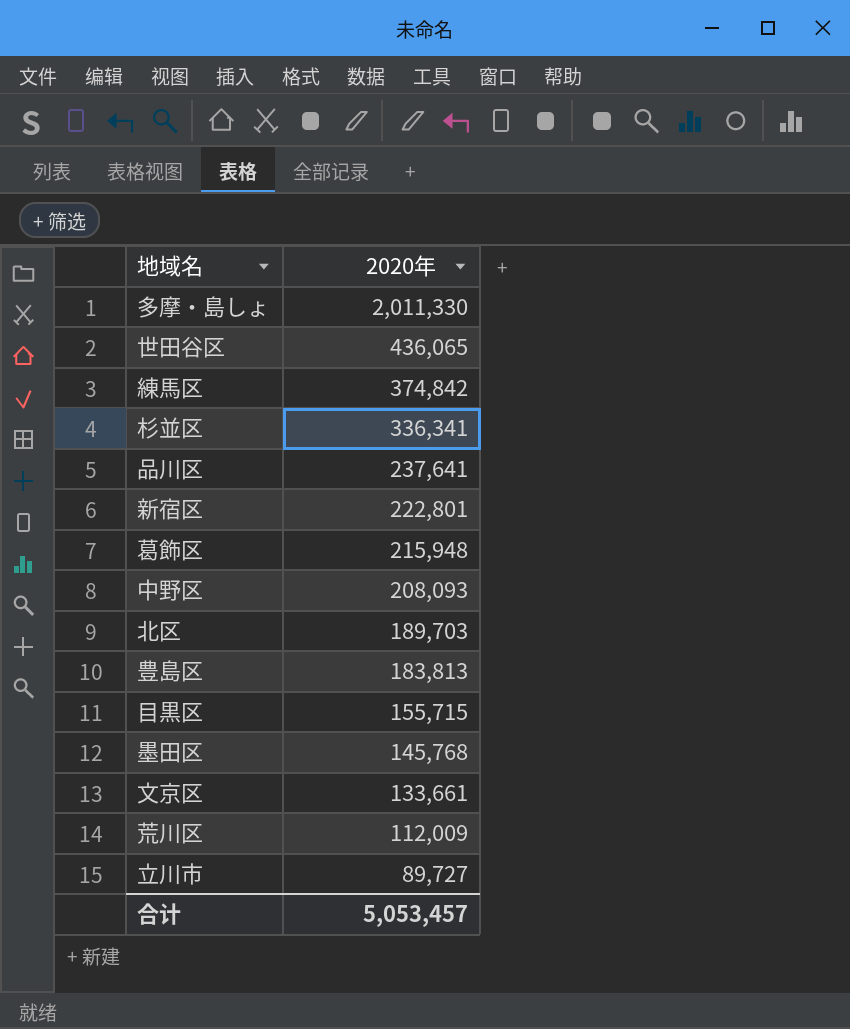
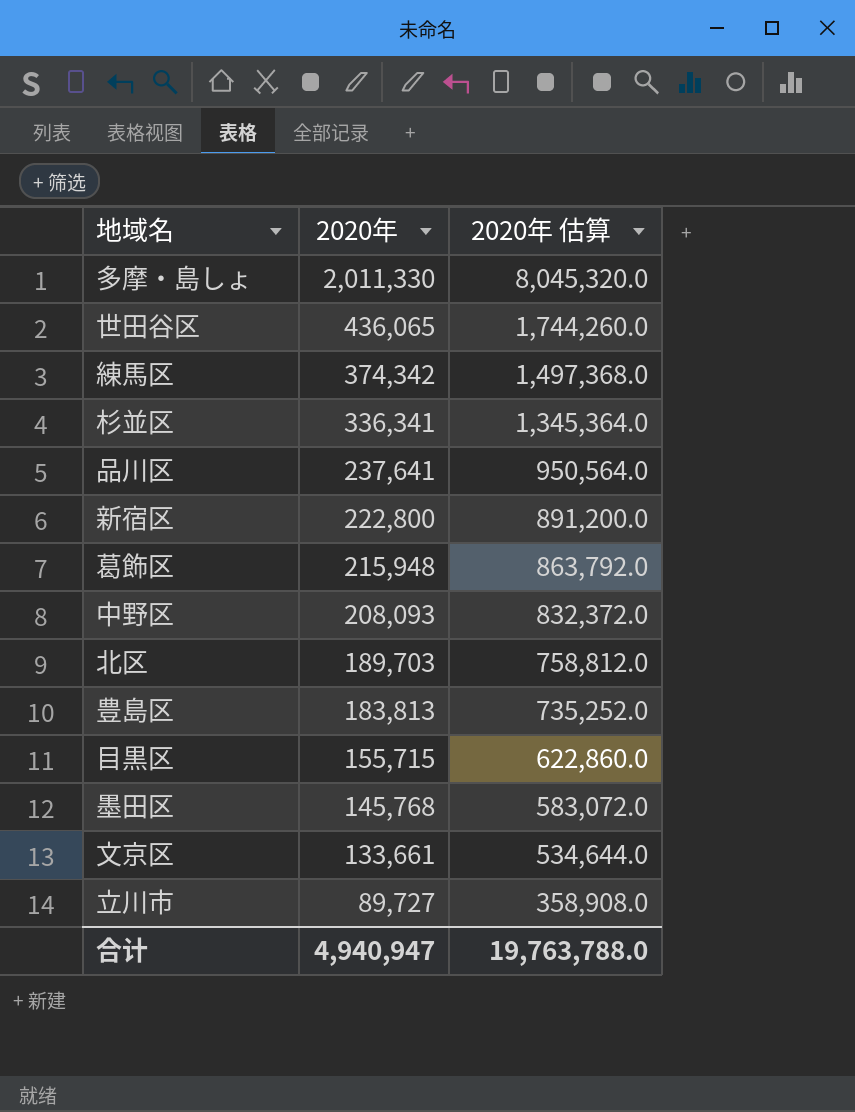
column 2020年 估算 | formula: none -> [2020年] * 4
row 荒川区: 112,009 -> none
練馬区 | 2020年: 374,842 -> 374,342
新宿区 | 2020年: 222,801 -> 222,800
合计 | 2020年: 5,053,457 -> 4,940,947

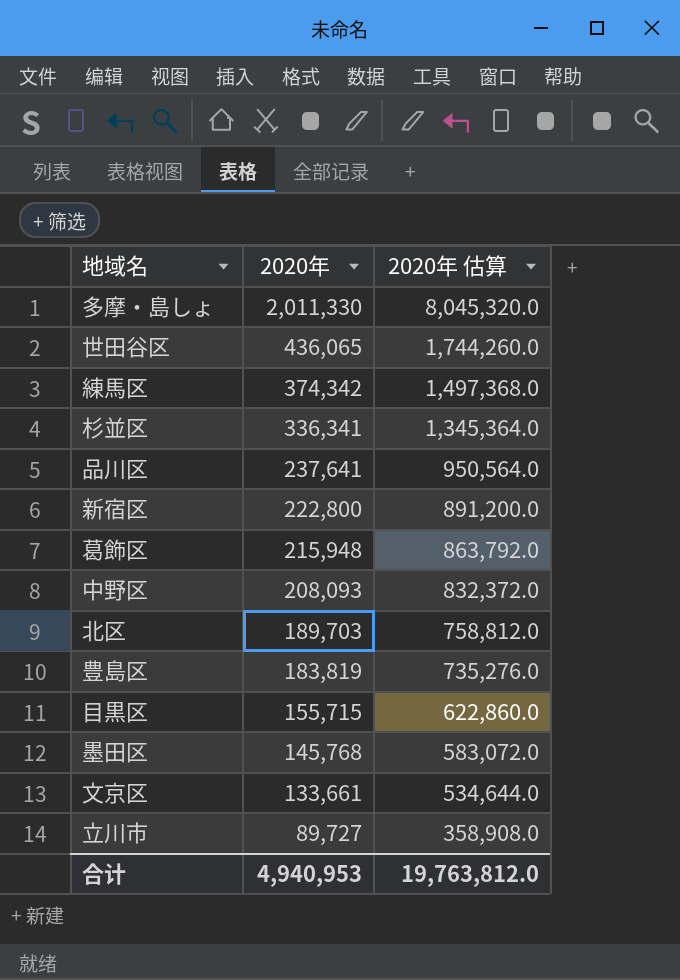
豊島区 | 2020年: 183,813 -> 183,819
豊島区 | 2020年 估算: 735,252.0 -> 735,276.0
合计 | 2020年: 4,940,947 -> 4,940,953
合计 | 2020年 估算: 19,763,788.0 -> 19,763,812.0

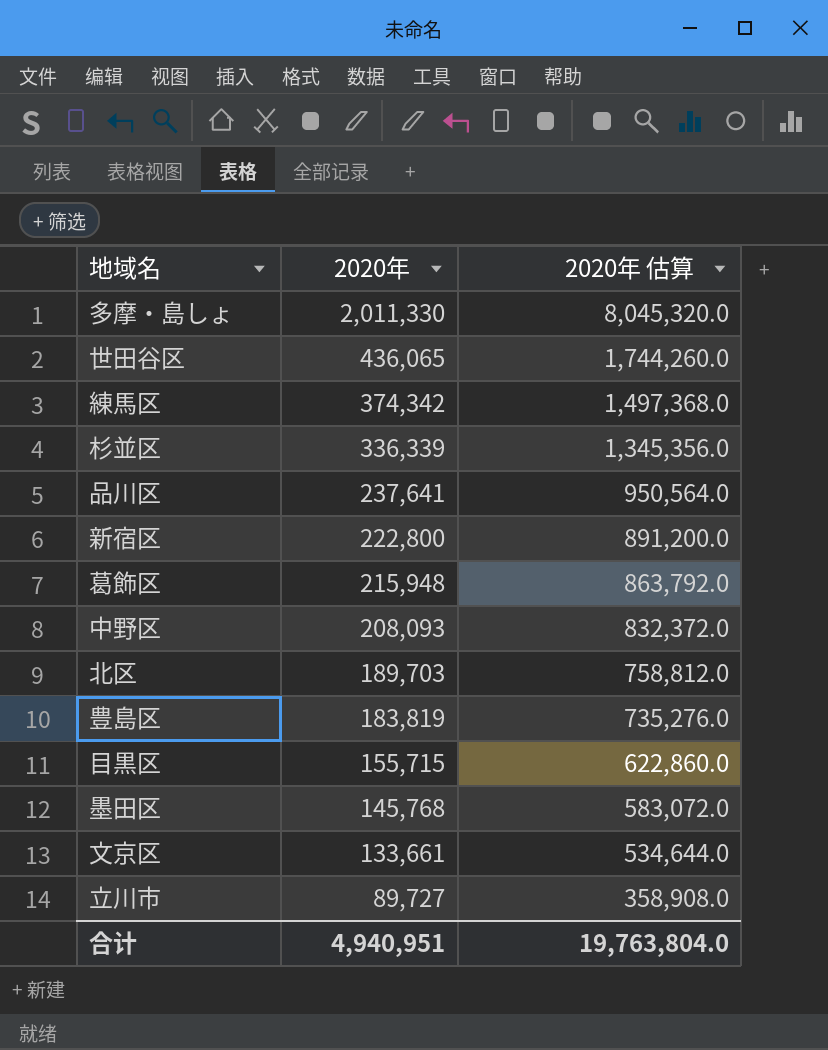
杉並区 | 2020年: 336,341 -> 336,339
杉並区 | 2020年 估算: 1,345,364.0 -> 1,345,356.0
合计 | 2020年: 4,940,953 -> 4,940,951
合计 | 2020年 估算: 19,763,812.0 -> 19,763,804.0

